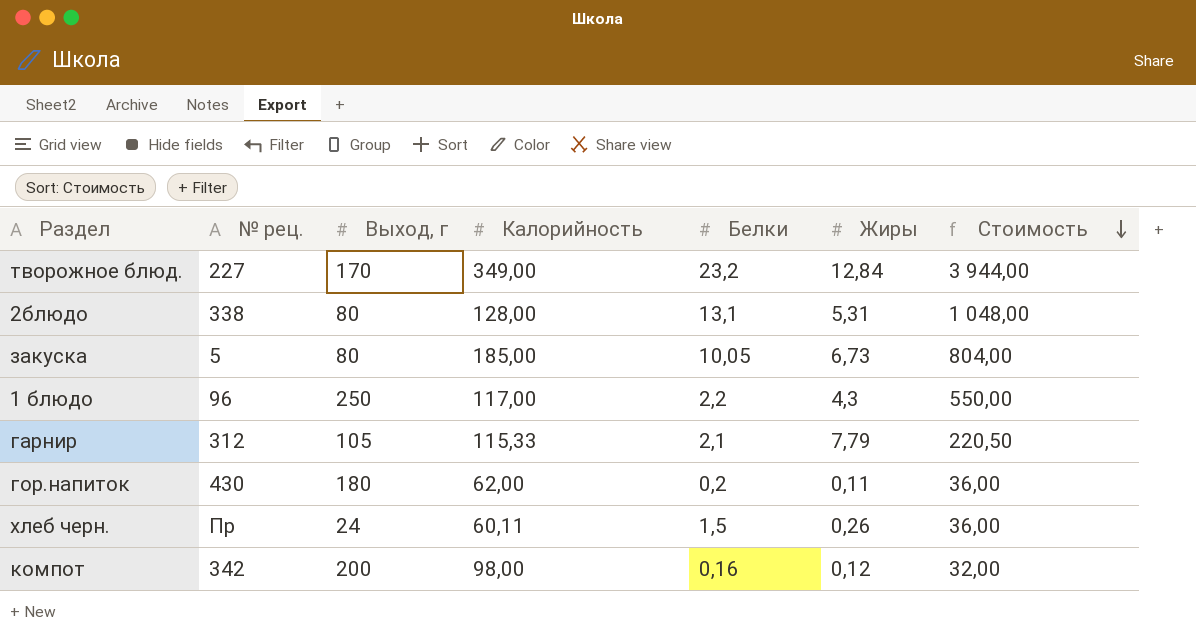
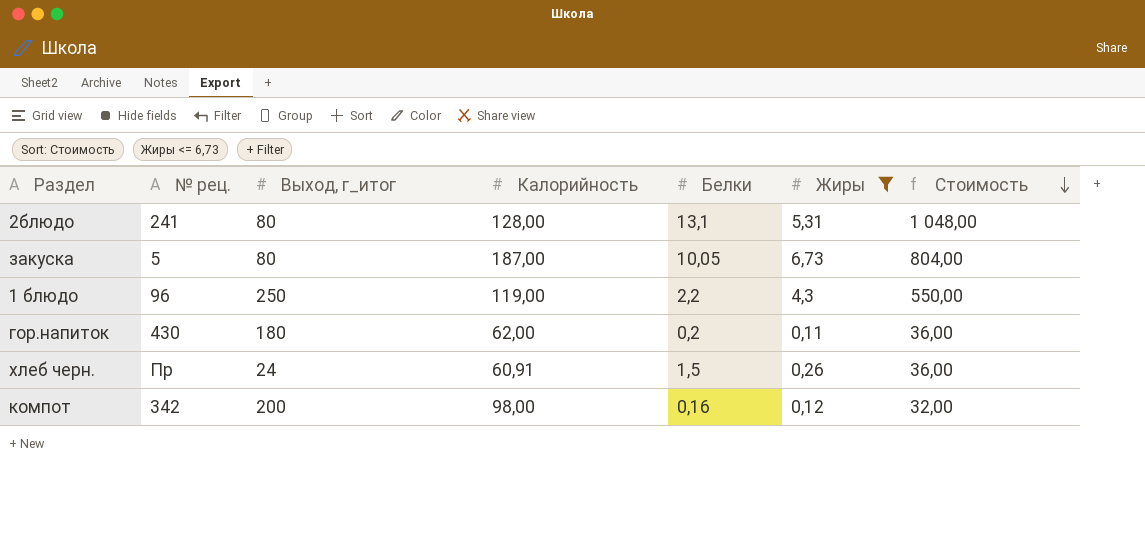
filter: none -> Жиры <= 6,73
column name: Выход, г -> Выход, г_итог
2блюдо | № рец.: 338 -> 241
закуска | Калорийность: 185,00 -> 187,00
1 блюдо | Калорийность: 117,00 -> 119,00
хлеб черн. | Калорийность: 60,11 -> 60,91

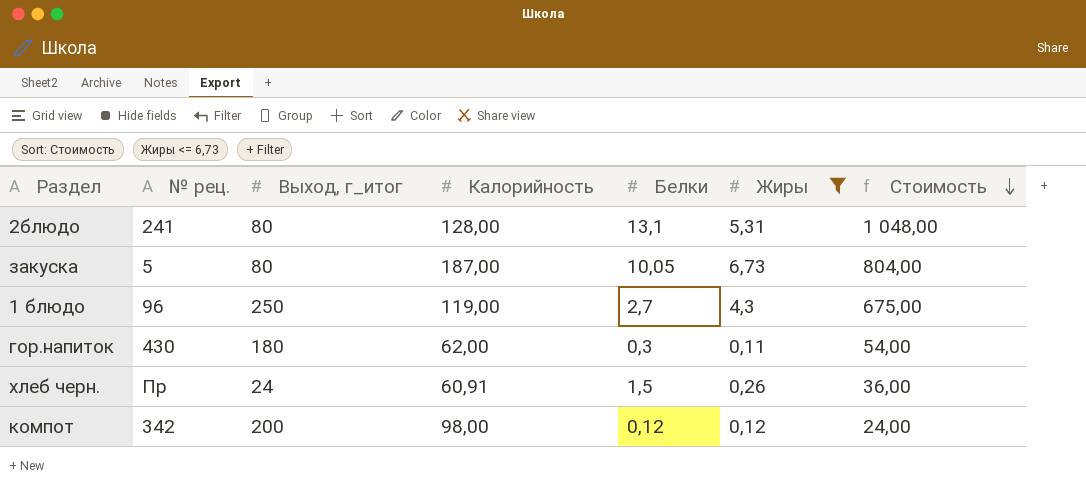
1 блюдо | Белки: 2,2 -> 2,7
1 блюдо | Стоимость: 550,00 -> 675,00
гор.напиток | Белки: 0,2 -> 0,3
гор.напиток | Стоимость: 36,00 -> 54,00
компот | Белки: 0,16 -> 0,12
компот | Стоимость: 32,00 -> 24,00

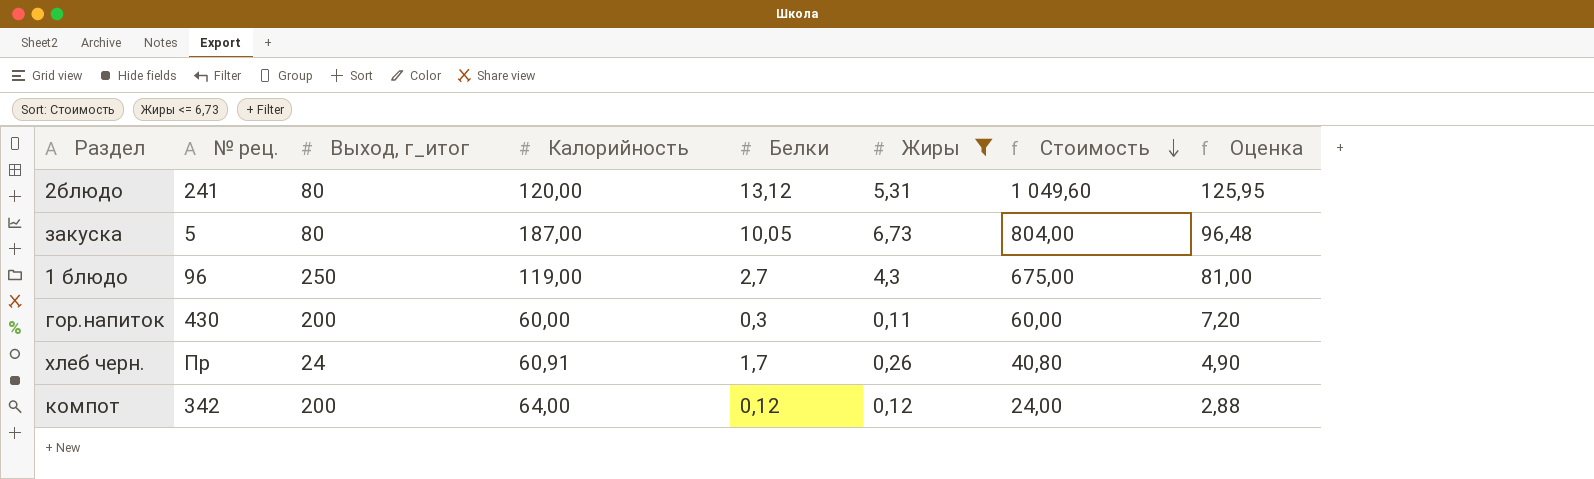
column Оценка | formula: none -> [Стоимость] * 0,12
2блюдо | Калорийность: 128,00 -> 120,00
2блюдо | Белки: 13,1 -> 13,12
2блюдо | Стоимость: 1 048,00 -> 1 049,60
гор.напиток | Выход, г_итог: 180 -> 200
гор.напиток | Калорийность: 62,00 -> 60,00
гор.напиток | Стоимость: 54,00 -> 60,00
хлеб черн. | Белки: 1,5 -> 1,7
хлеб черн. | Стоимость: 36,00 -> 40,80
компот | Калорийность: 98,00 -> 64,00

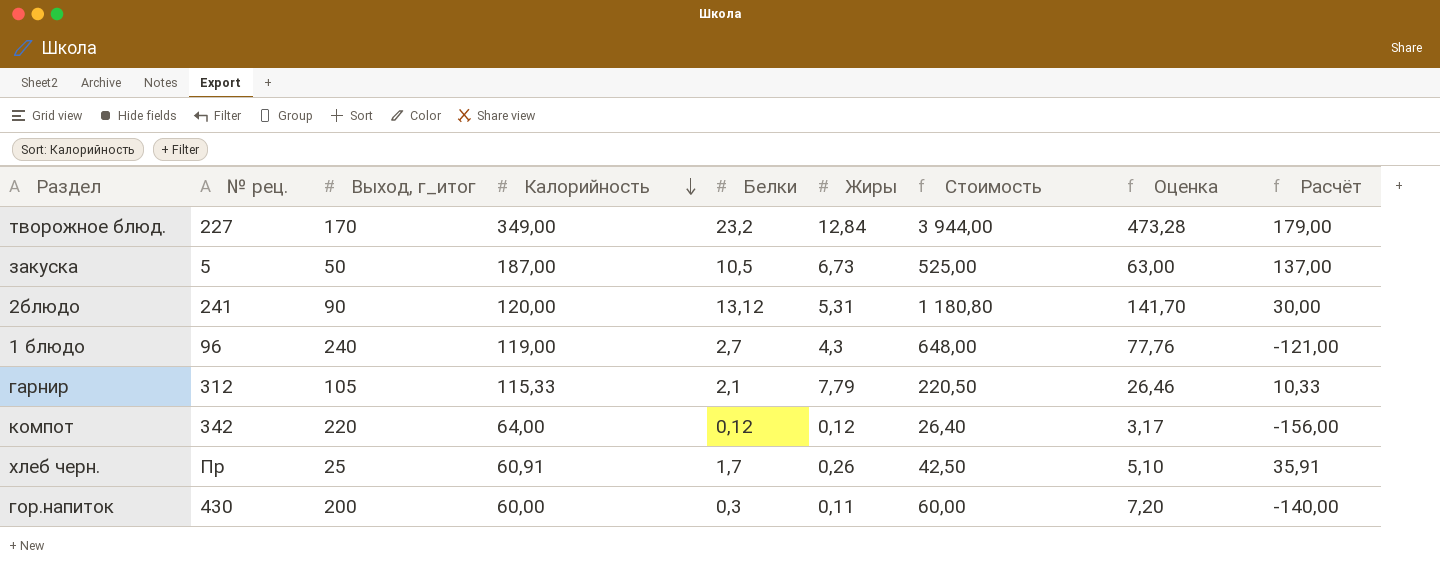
filter: Жиры <= 6,73 -> none
row order: Стоимость descending -> Калорийность descending
column Расчёт | formula: none -> [Калорийность] - [Выход, г_итог]
закуска | Выход, г_итог: 80 -> 50
закуска | Белки: 10,05 -> 10,5
закуска | Стоимость: 804,00 -> 525,00
закуска | Оценка: 96,48 -> 63,00
2блюдо | Выход, г_итог: 80 -> 90
2блюдо | Стоимость: 1 049,60 -> 1 180,80
2блюдо | Оценка: 125,95 -> 141,70
1 блюдо | Выход, г_итог: 250 -> 240
1 блюдо | Стоимость: 675,00 -> 648,00
1 блюдо | Оценка: 81,00 -> 77,76
компот | Выход, г_итог: 200 -> 220
компот | Стоимость: 24,00 -> 26,40
компот | Оценка: 2,88 -> 3,17
хлеб черн. | Выход, г_итог: 24 -> 25
хлеб черн. | Стоимость: 40,80 -> 42,50
хлеб черн. | Оценка: 4,90 -> 5,10

